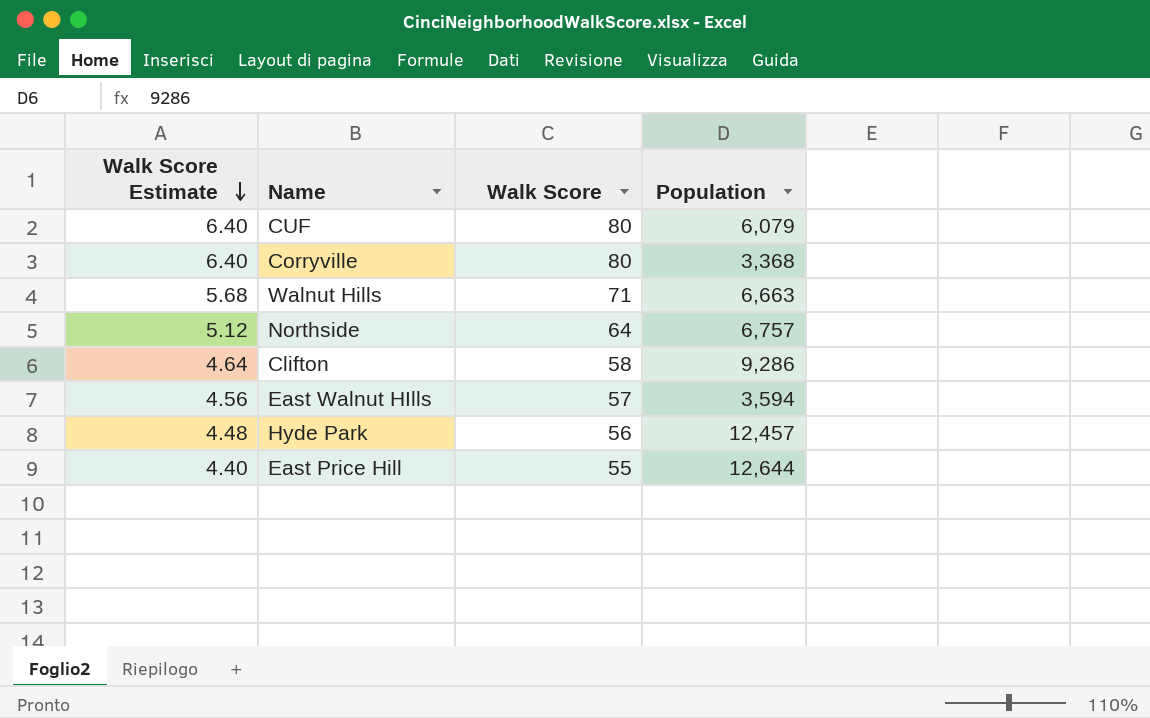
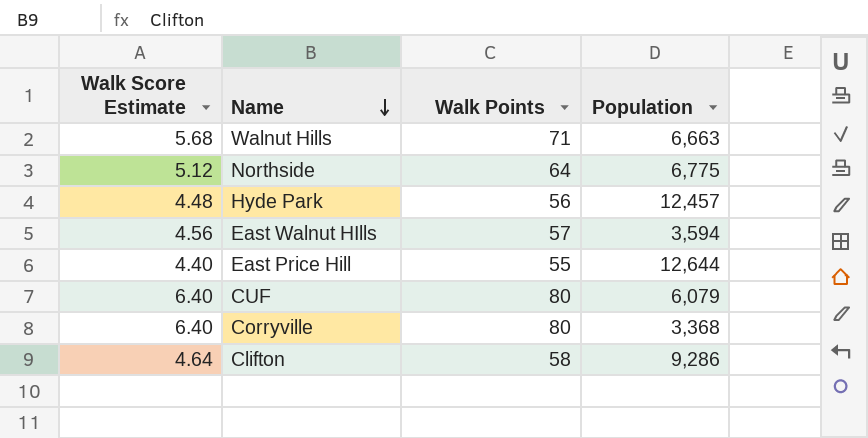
row order: Walk Score Estimate descending -> Name descending
column name: Walk Score -> Walk Points
Northside | Population: 6,757 -> 6,775

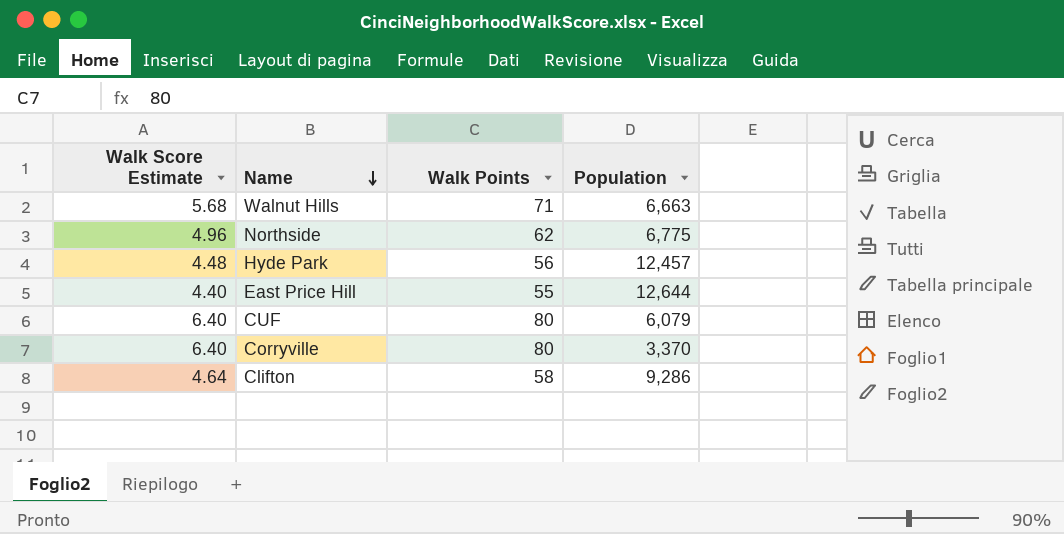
row East Walnut HIlls: 4.56 | 57 | 3,594 -> none
Northside | Walk Score Estimate: 5.12 -> 4.96
Northside | Walk Points: 64 -> 62
Corryville | Population: 3,368 -> 3,370

